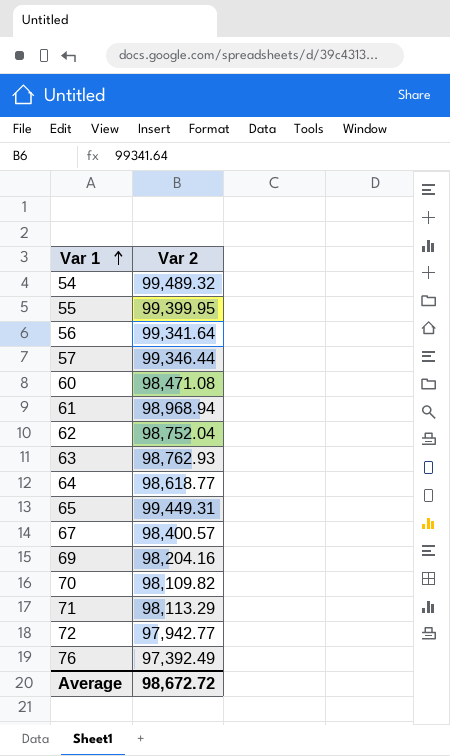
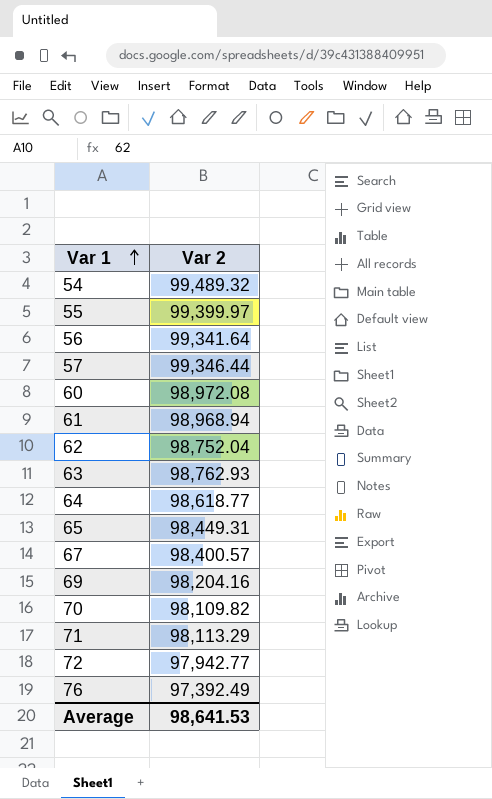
55 | Var 2: 99,399.95 -> 99,399.97
60 | Var 2: 98,471.08 -> 98,972.08
65 | Var 2: 99,449.31 -> 98,449.31
Average | Var 2: 98,672.72 -> 98,641.53

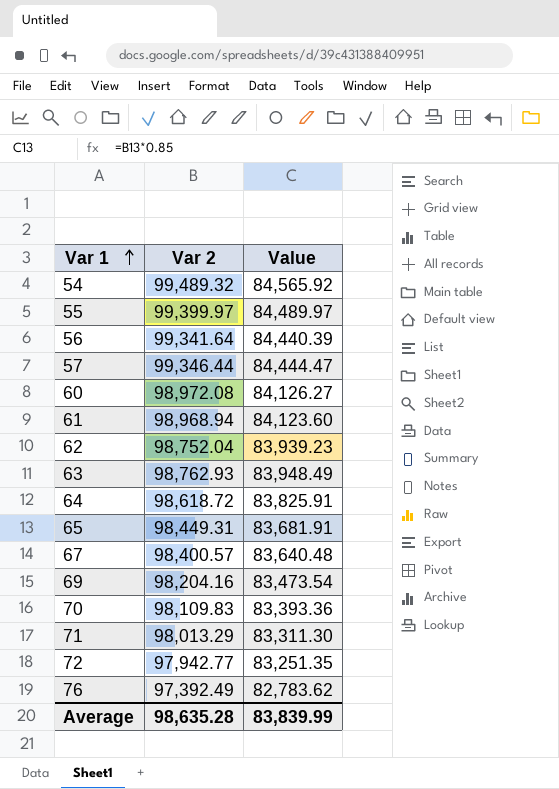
column Value | formula: none -> [Var 2] * 0.85
64 | Var 2: 98,618.77 -> 98,618.72
70 | Var 2: 98,109.82 -> 98,109.83
71 | Var 2: 98,113.29 -> 98,013.29
Average | Var 2: 98,641.53 -> 98,635.28

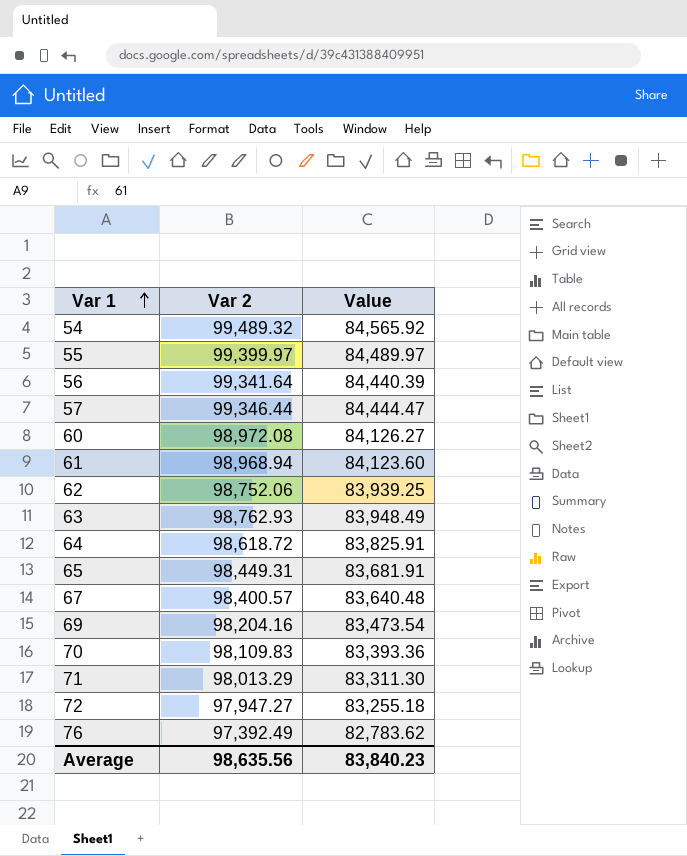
62 | Var 2: 98,752.04 -> 98,752.06
62 | Value: 83,939.23 -> 83,939.25
72 | Var 2: 97,942.77 -> 97,947.27
72 | Value: 83,251.35 -> 83,255.18
Average | Var 2: 98,635.28 -> 98,635.56
Average | Value: 83,839.99 -> 83,840.23

